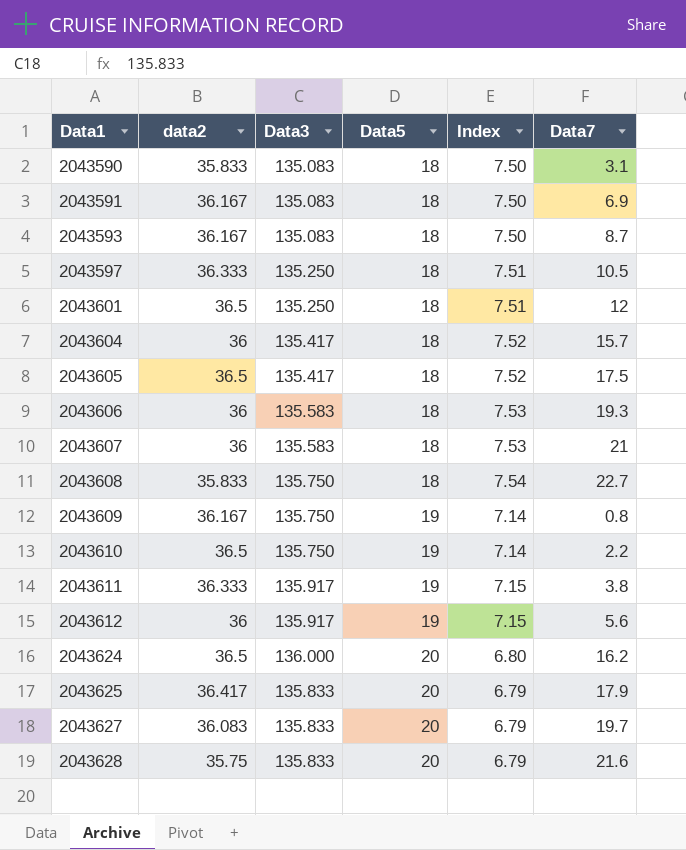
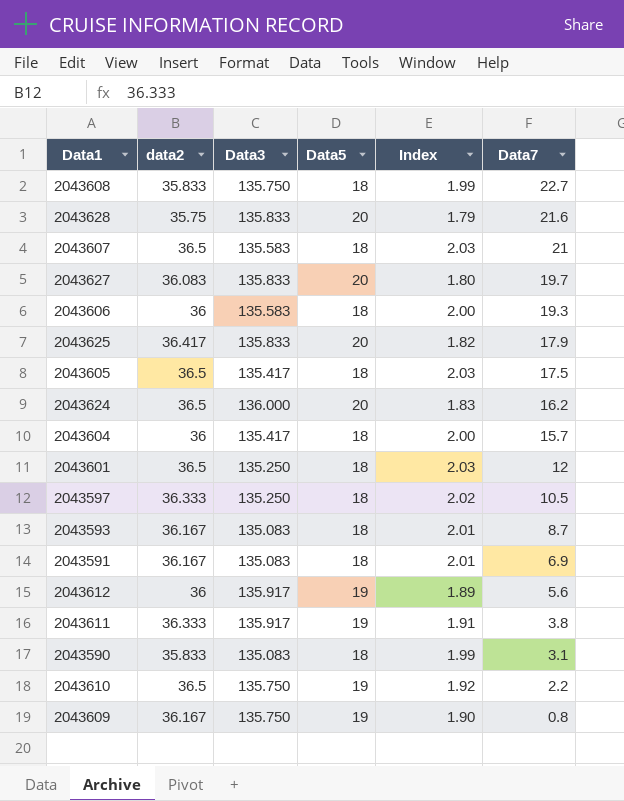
row order: Data1 ascending -> Data7 descending
column Index | formula: [Data3] / [Data5] -> [data2] / [Data5]
2043607 | data2: 36 -> 36.5

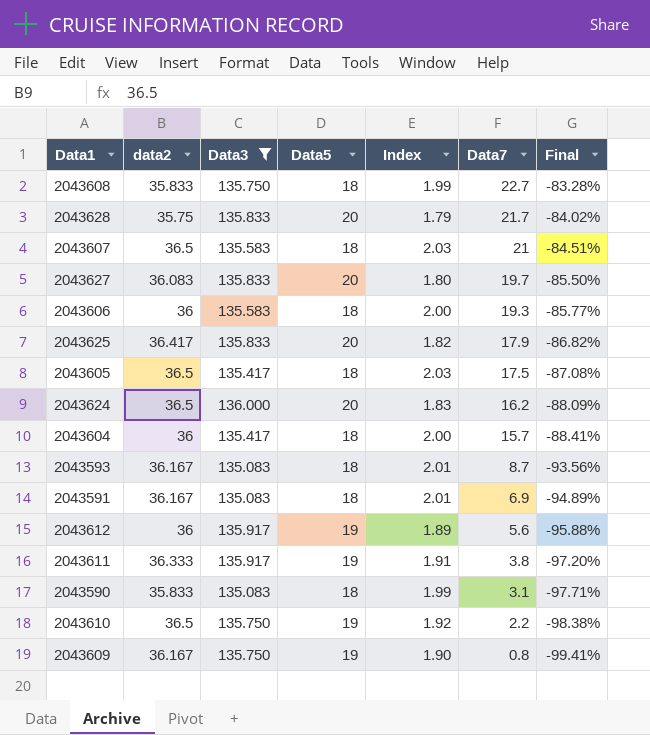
filter: none -> Data3 != 135.250
column Final | formula: none -> ([Data7] - [Data3]) / [Data3]
2043628 | Data7: 21.6 -> 21.7

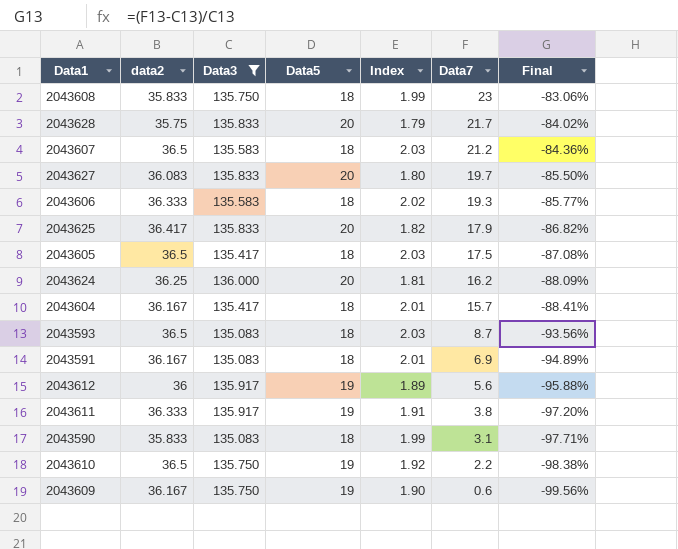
2043608 | Data7: 22.7 -> 23
2043608 | Final: -83.28% -> -83.06%
2043607 | Data7: 21 -> 21.2
2043607 | Final: -84.51% -> -84.36%
2043606 | data2: 36 -> 36.333
2043606 | Index: 2.00 -> 2.02
2043624 | data2: 36.5 -> 36.25
2043624 | Index: 1.83 -> 1.81
2043604 | data2: 36 -> 36.167
2043604 | Index: 2.00 -> 2.01
2043593 | data2: 36.167 -> 36.5
2043593 | Index: 2.01 -> 2.03
2043609 | Data7: 0.8 -> 0.6
2043609 | Final: -99.41% -> -99.56%

